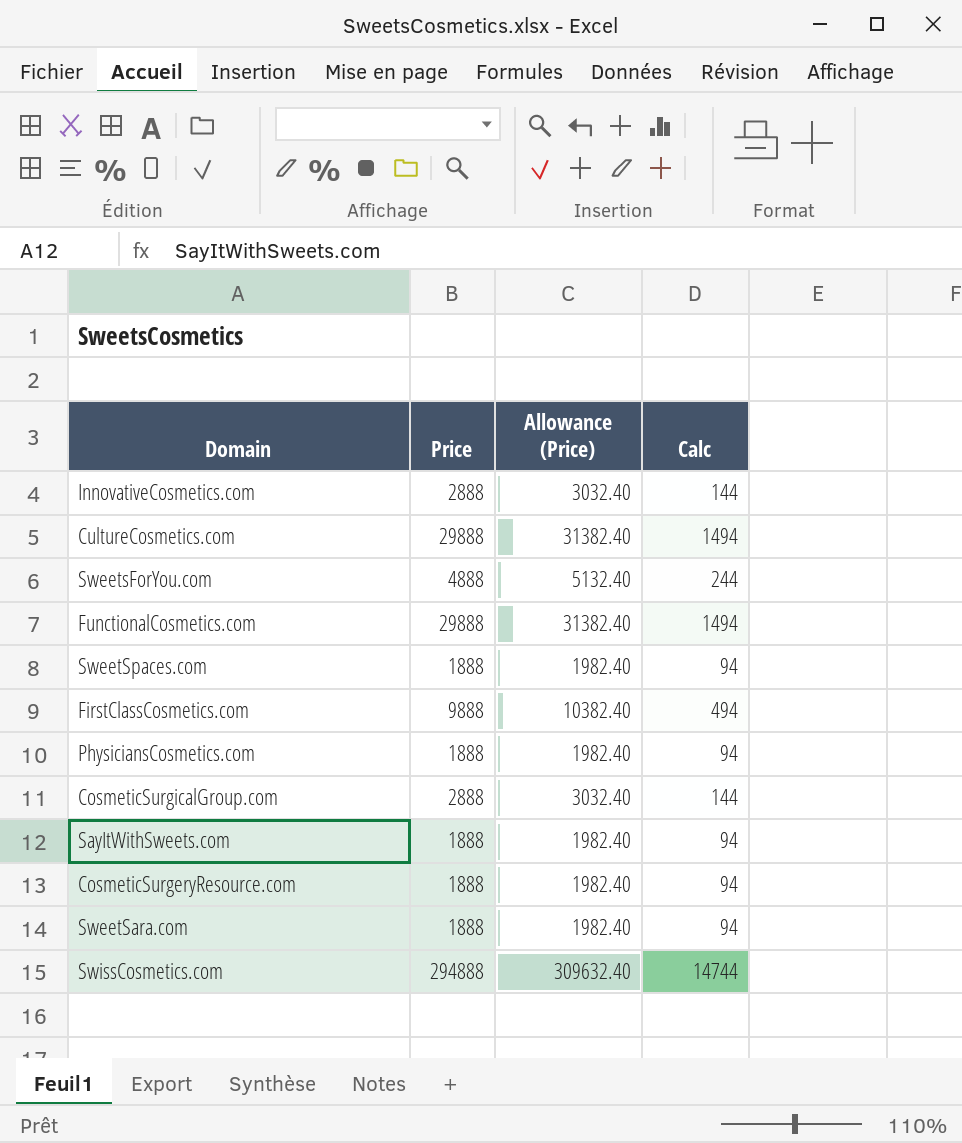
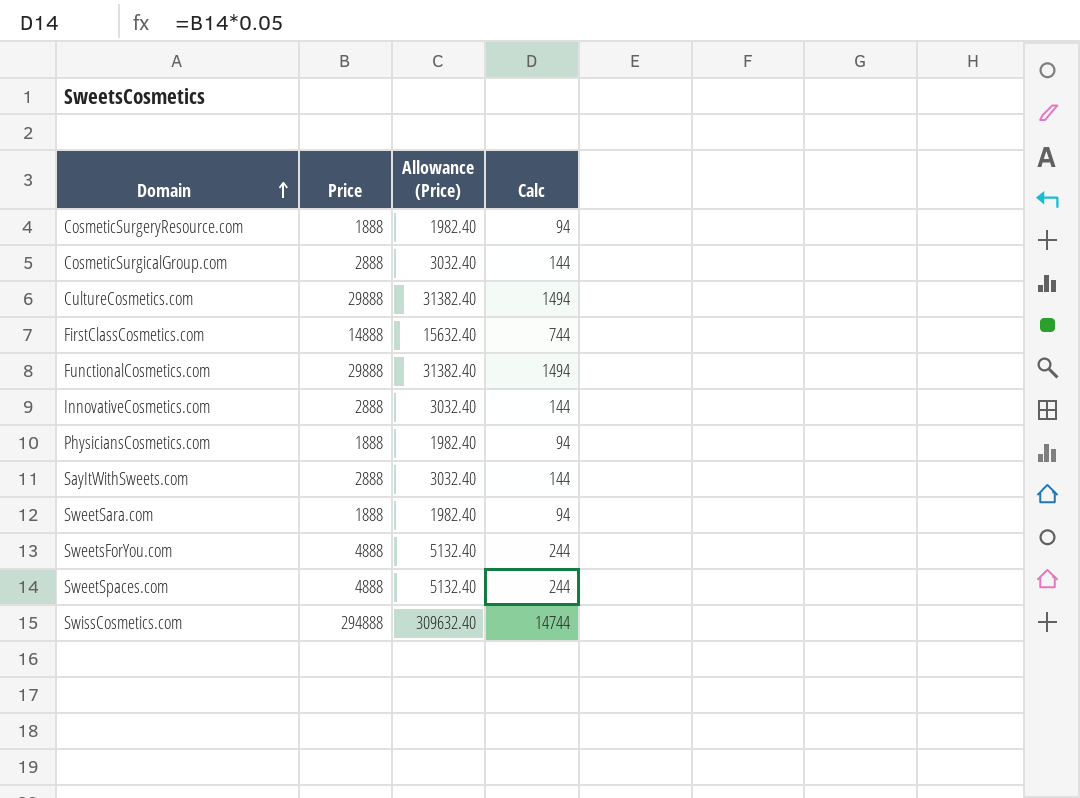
row order: none -> Domain ascending
FirstClassCosmetics.com | Price: 9888 -> 14888
FirstClassCosmetics.com | Allowance (Price): 10382.40 -> 15632.40
FirstClassCosmetics.com | Calc: 494 -> 744
SayItWithSweets.com | Price: 1888 -> 2888
SayItWithSweets.com | Allowance (Price): 1982.40 -> 3032.40
SayItWithSweets.com | Calc: 94 -> 144
SweetSpaces.com | Price: 1888 -> 4888
SweetSpaces.com | Allowance (Price): 1982.40 -> 5132.40
SweetSpaces.com | Calc: 94 -> 244

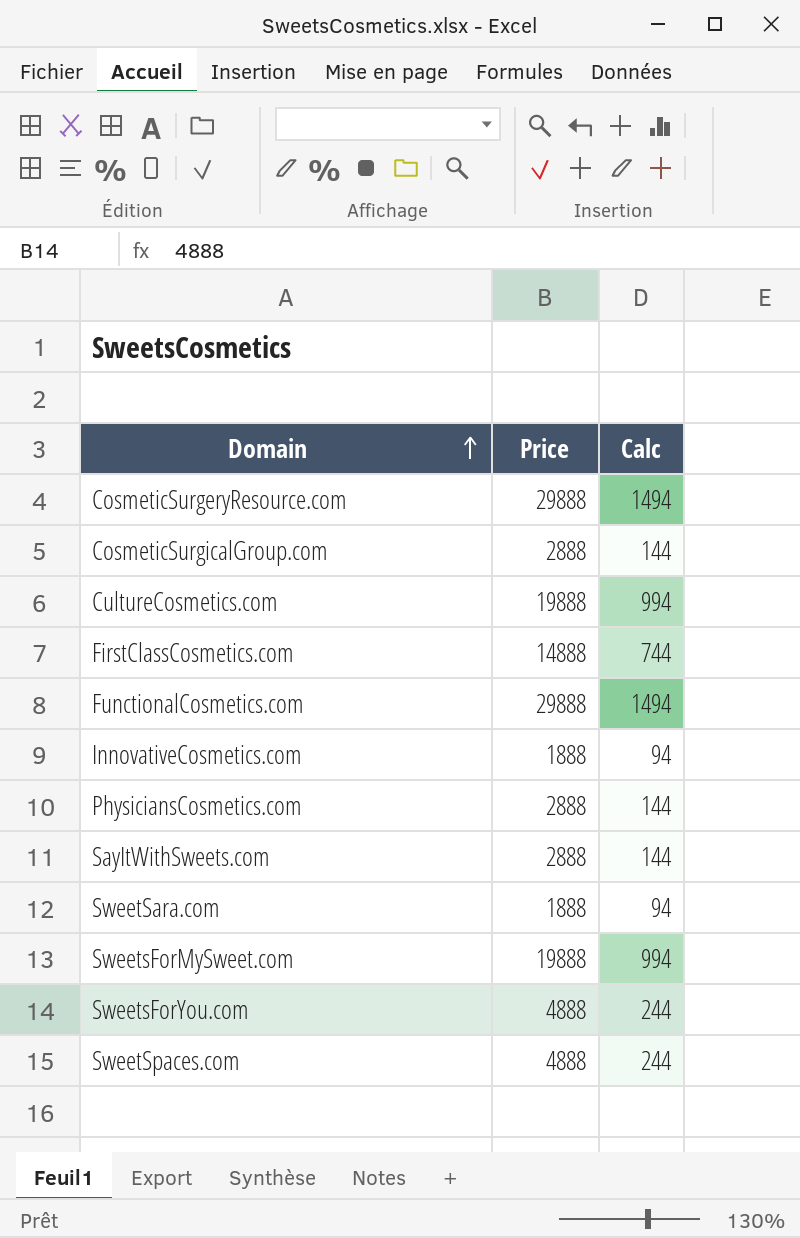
column Allowance (Price) | formula: [Price] * 1.05 -> none
row SwissCosmetics.com: 294888 | 309632.40 | 14744 -> none
CosmeticSurgeryResource.com | Price: 1888 -> 29888
CosmeticSurgeryResource.com | Calc: 94 -> 1494
CultureCosmetics.com | Price: 29888 -> 19888
CultureCosmetics.com | Calc: 1494 -> 994
InnovativeCosmetics.com | Price: 2888 -> 1888
InnovativeCosmetics.com | Calc: 144 -> 94
PhysiciansCosmetics.com | Price: 1888 -> 2888
PhysiciansCosmetics.com | Calc: 94 -> 144
row SweetsForMySweet.com: none -> 19888 | 994

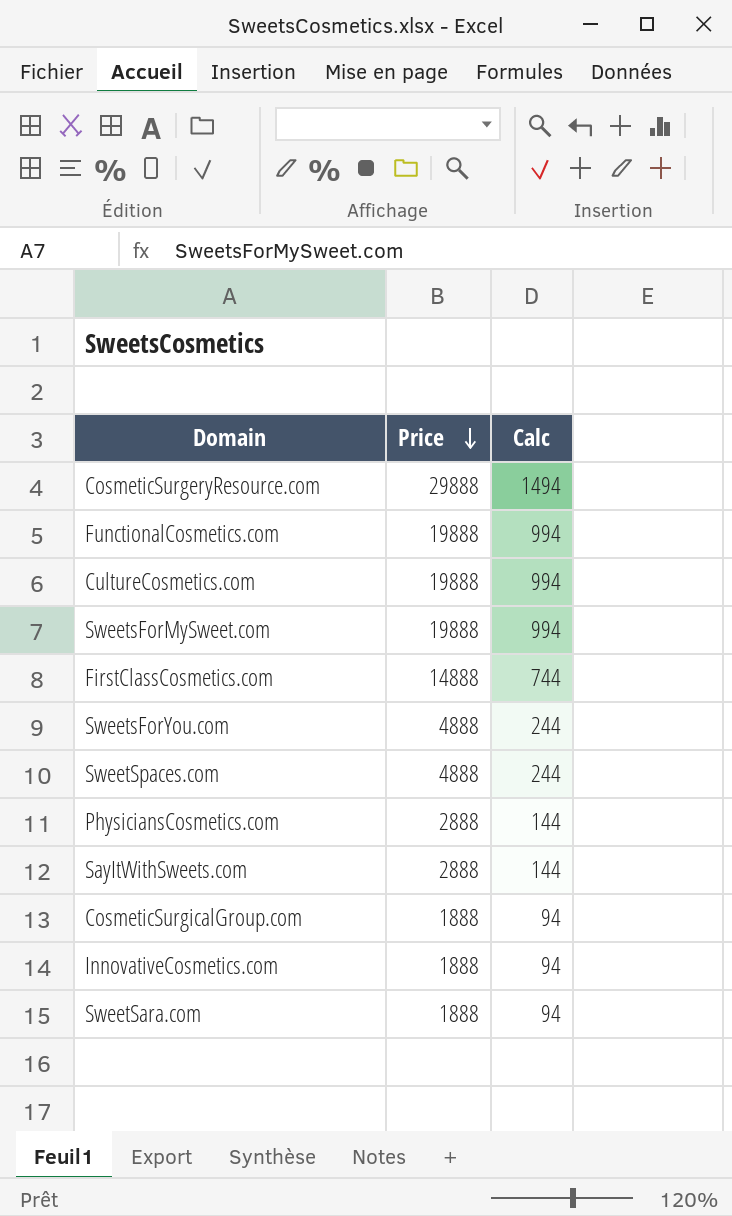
row order: Domain ascending -> Price descending
FunctionalCosmetics.com | Price: 29888 -> 19888
FunctionalCosmetics.com | Calc: 1494 -> 994
CosmeticSurgicalGroup.com | Price: 2888 -> 1888
CosmeticSurgicalGroup.com | Calc: 144 -> 94

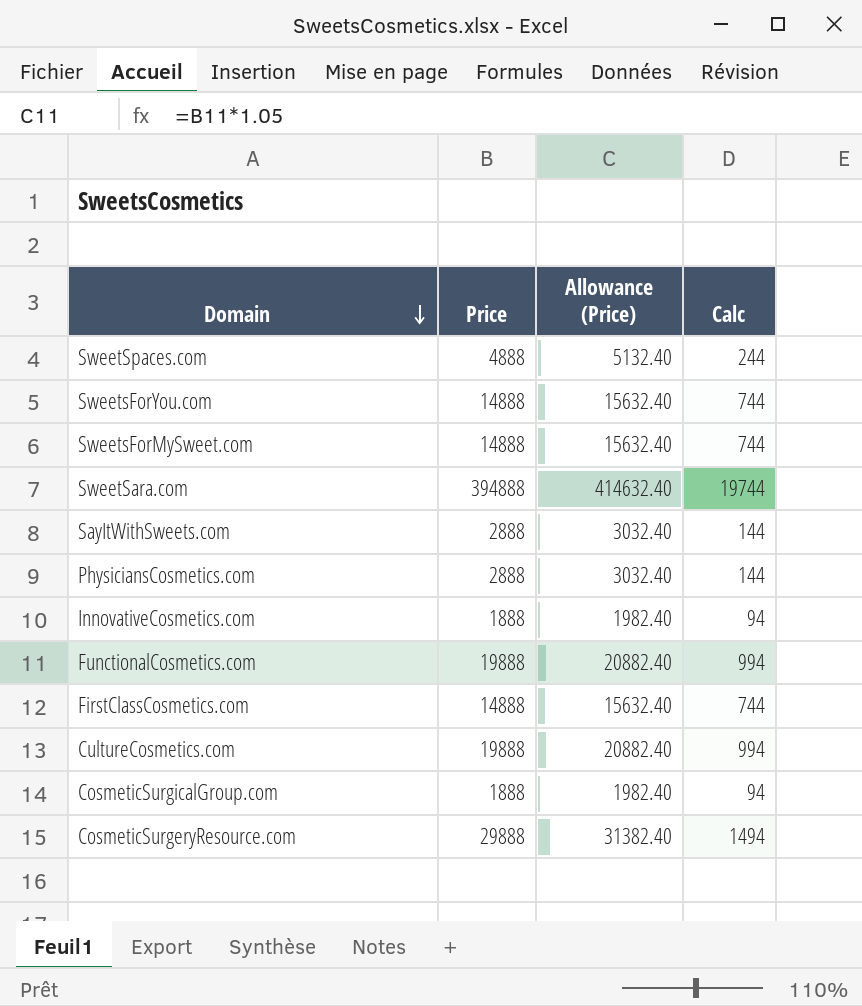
row order: Price descending -> Domain descending
column Allowance (Price) | formula: none -> [Price] * 1.05
SweetsForYou.com | Price: 4888 -> 14888
SweetsForYou.com | Calc: 244 -> 744
SweetsForMySweet.com | Price: 19888 -> 14888
SweetsForMySweet.com | Calc: 994 -> 744
SweetSara.com | Price: 1888 -> 394888
SweetSara.com | Calc: 94 -> 19744

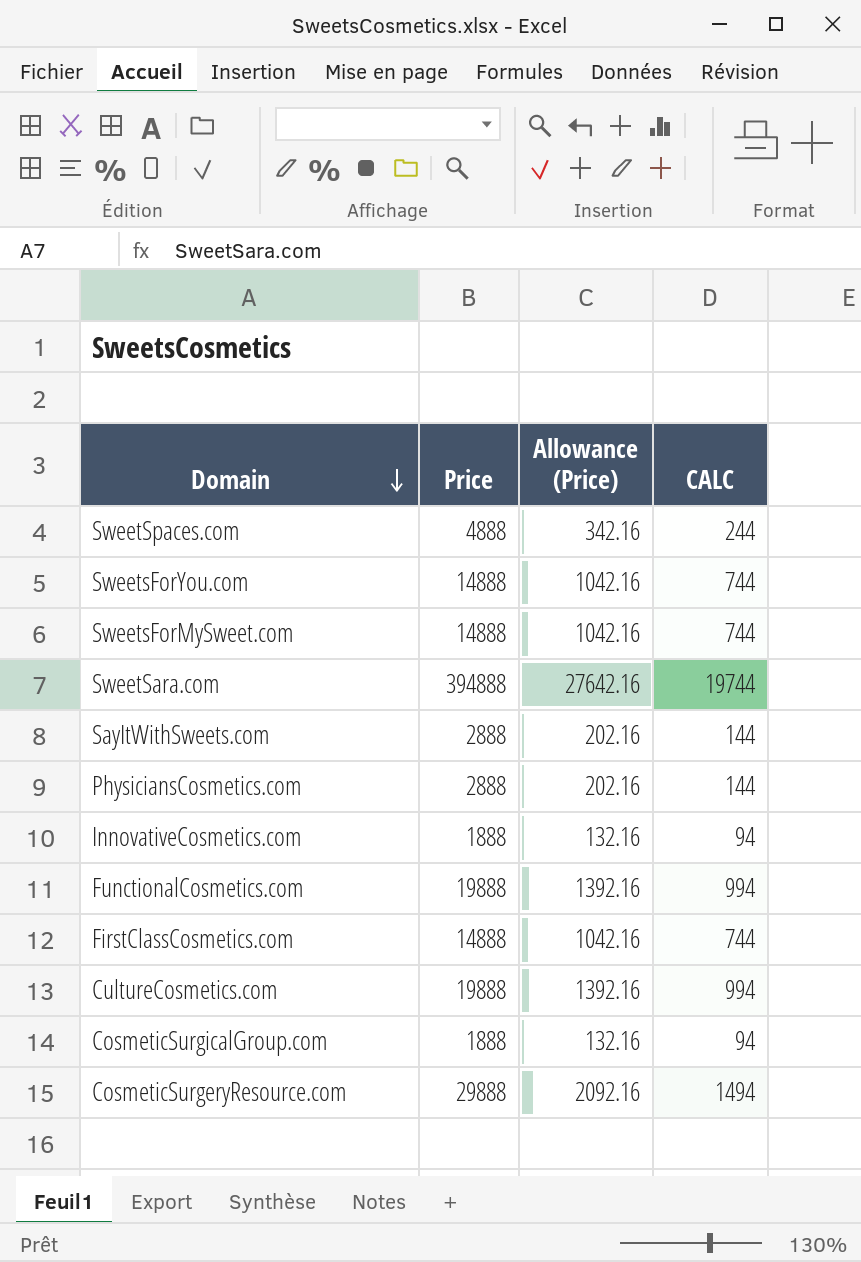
column Allowance (Price) | formula: [Price] * 1.05 -> [Price] * 0.07
column name: Calc -> CALC

